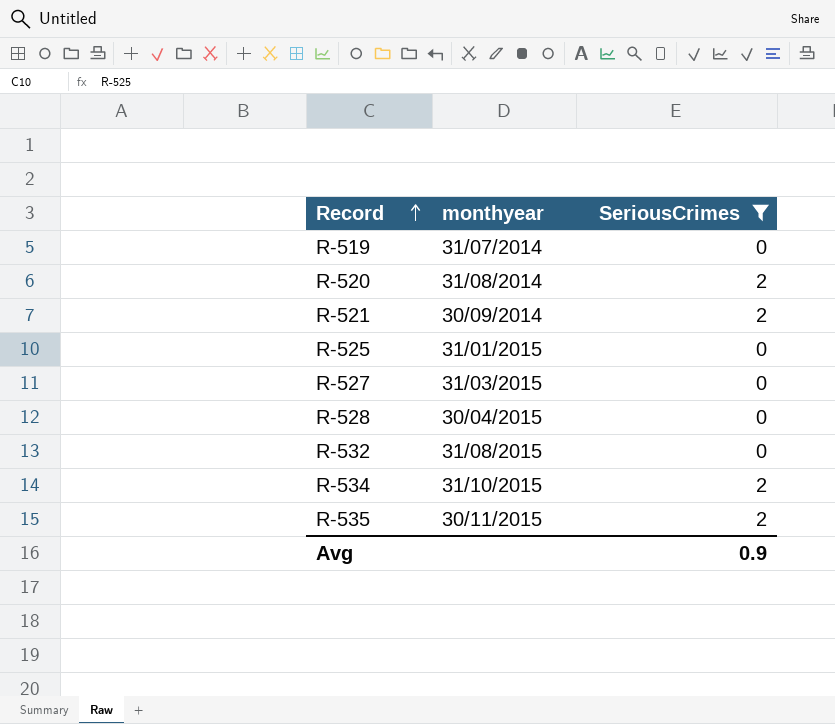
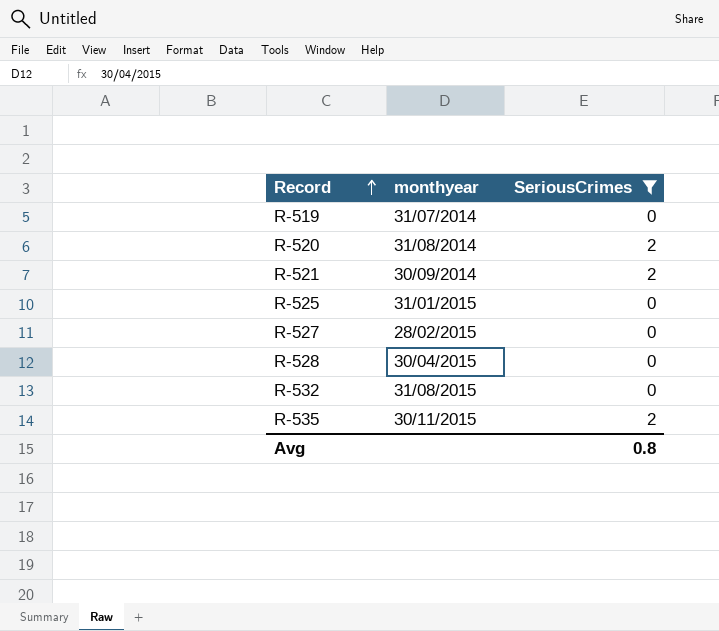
row R-534: 31/10/2015 | 2 -> none
R-527 | monthyear: 31/03/2015 -> 28/02/2015
Avg | SeriousCrimes: 0.9 -> 0.8

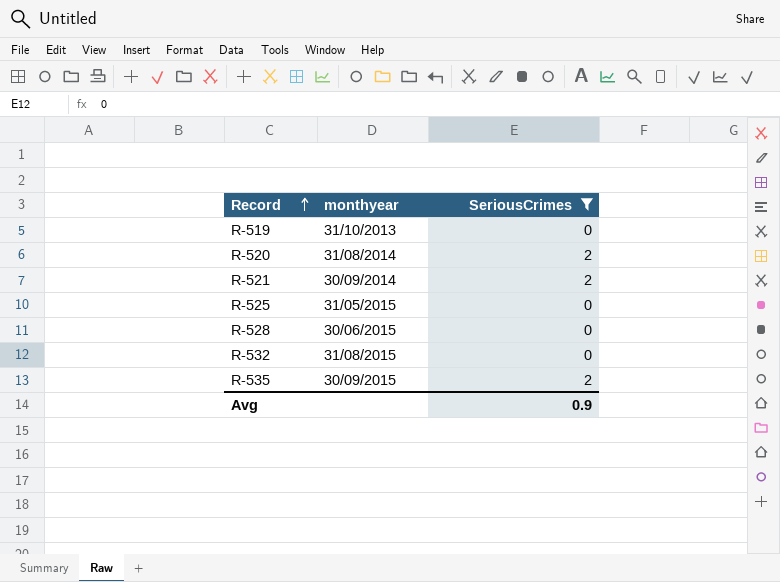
row R-527: 28/02/2015 | 0 -> none
R-519 | monthyear: 31/07/2014 -> 31/10/2013
R-525 | monthyear: 31/01/2015 -> 31/05/2015
R-528 | monthyear: 30/04/2015 -> 30/06/2015
R-535 | monthyear: 30/11/2015 -> 30/09/2015
Avg | SeriousCrimes: 0.8 -> 0.9

